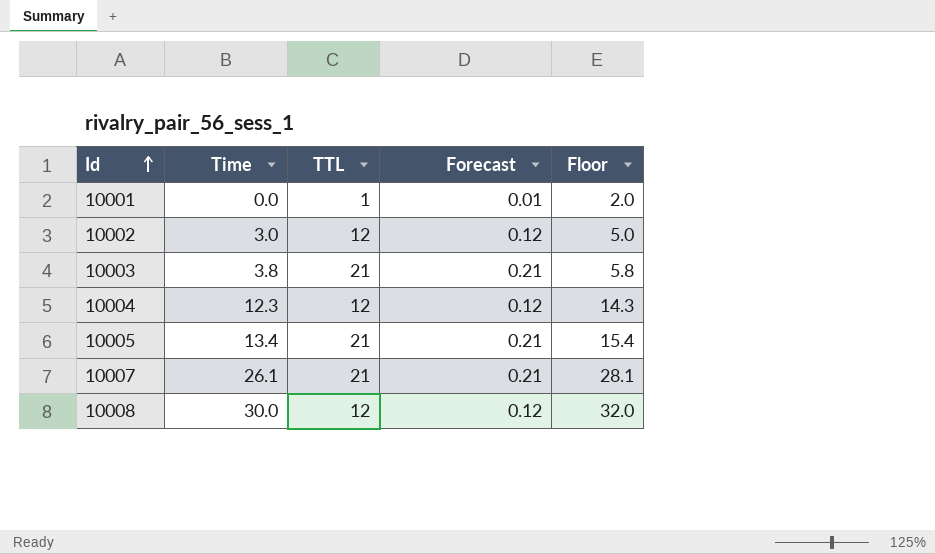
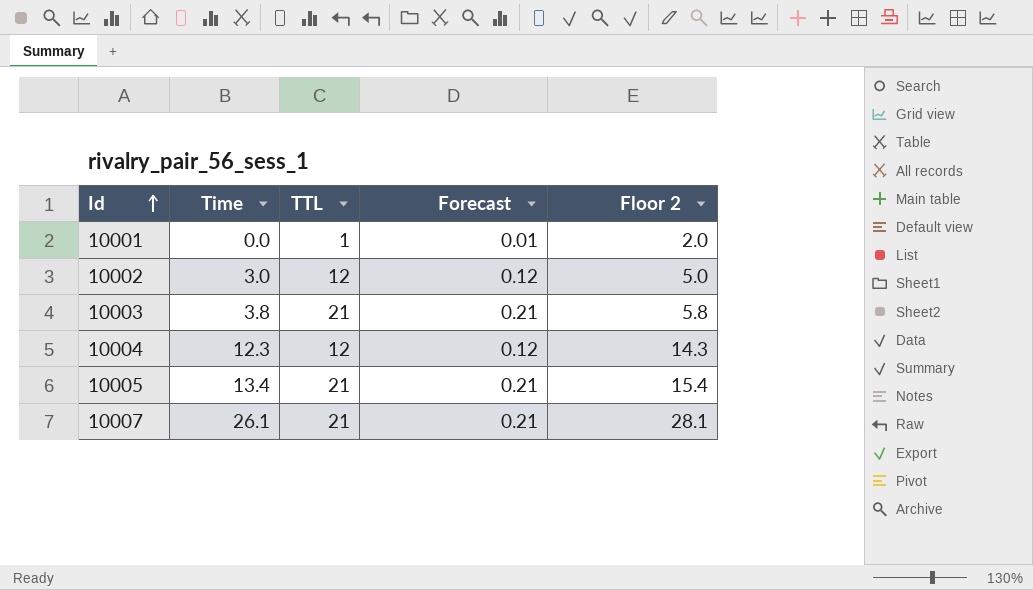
column name: Floor -> Floor 2
row 10008: 30.0 | 12 | 0.12 | 32.0 -> none

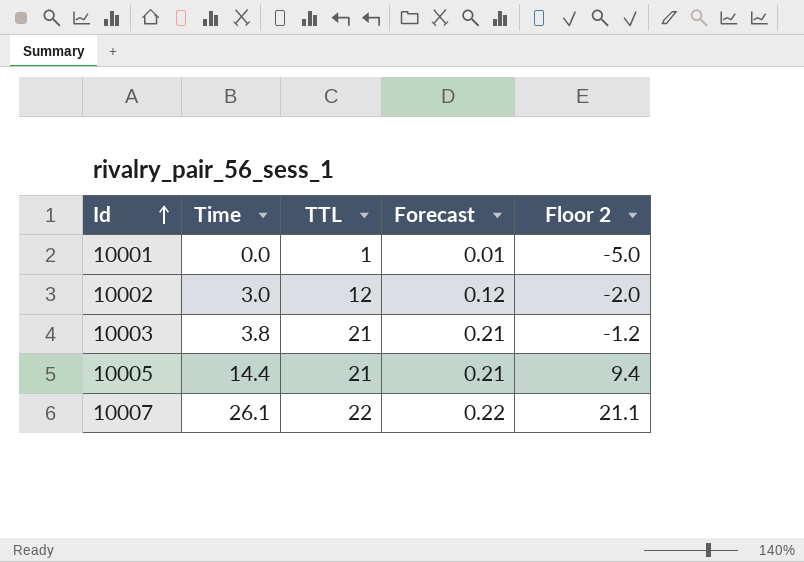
column Floor 2 | formula: [Time] + 2 -> [Time] - 5
row 10004: 12.3 | 12 | 0.12 | 14.3 -> none
10005 | Time: 13.4 -> 14.4
10007 | TTL: 21 -> 22
10007 | Forecast: 0.21 -> 0.22

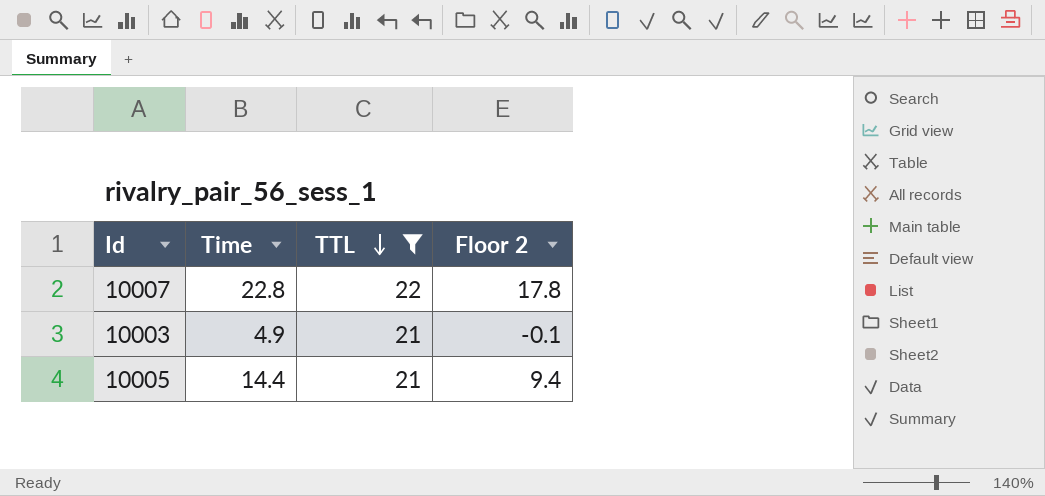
filter: none -> TTL >= 21
row order: Id ascending -> TTL descending
column Forecast | formula: [TTL] * 0.01 -> none
10007 | Time: 26.1 -> 22.8
10007 | Floor 2: 21.1 -> 17.8
10003 | Time: 3.8 -> 4.9
10003 | Floor 2: -1.2 -> -0.1

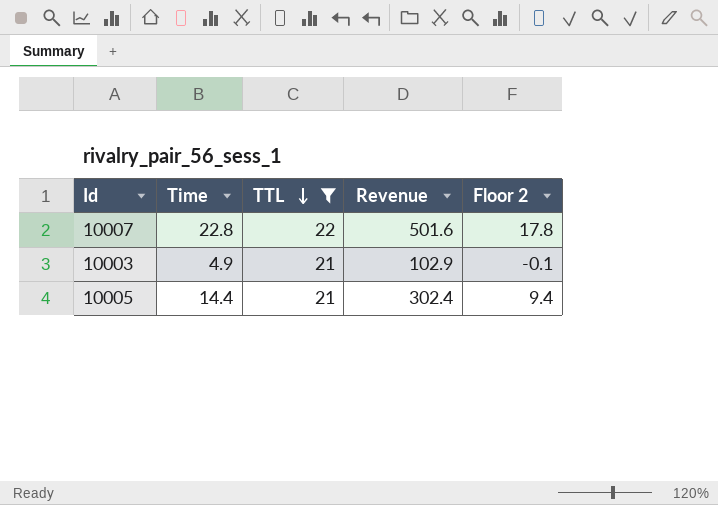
column Revenue | formula: none -> [Time] * [TTL]

